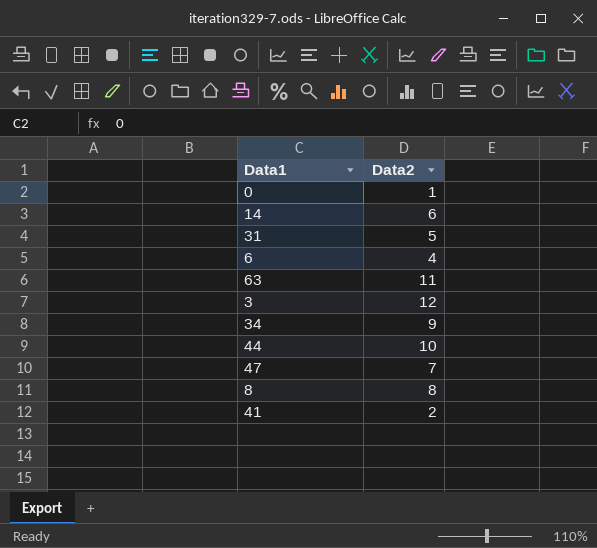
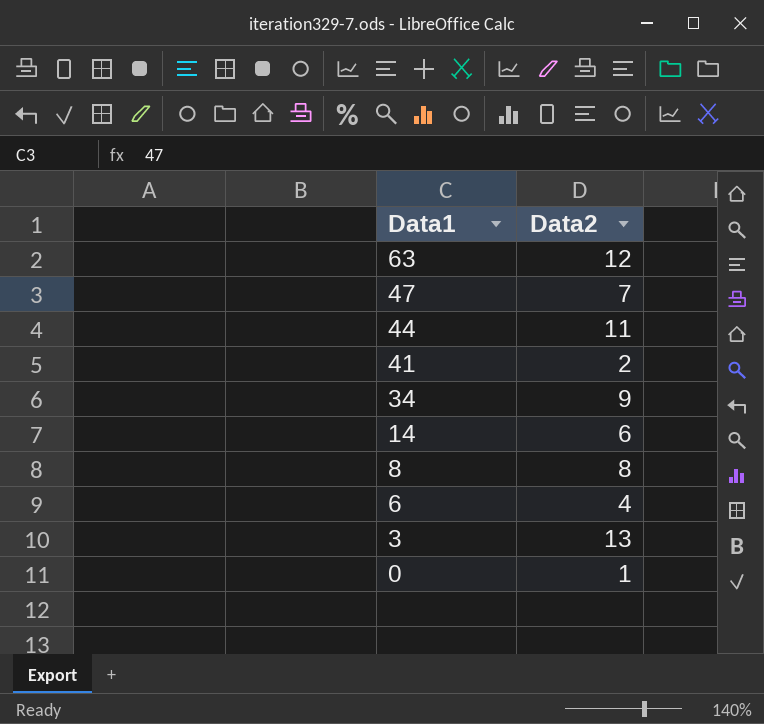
row order: none -> Data1 descending
row 31: 5 -> none
63 | Data2: 11 -> 12
44 | Data2: 10 -> 11
3 | Data2: 12 -> 13

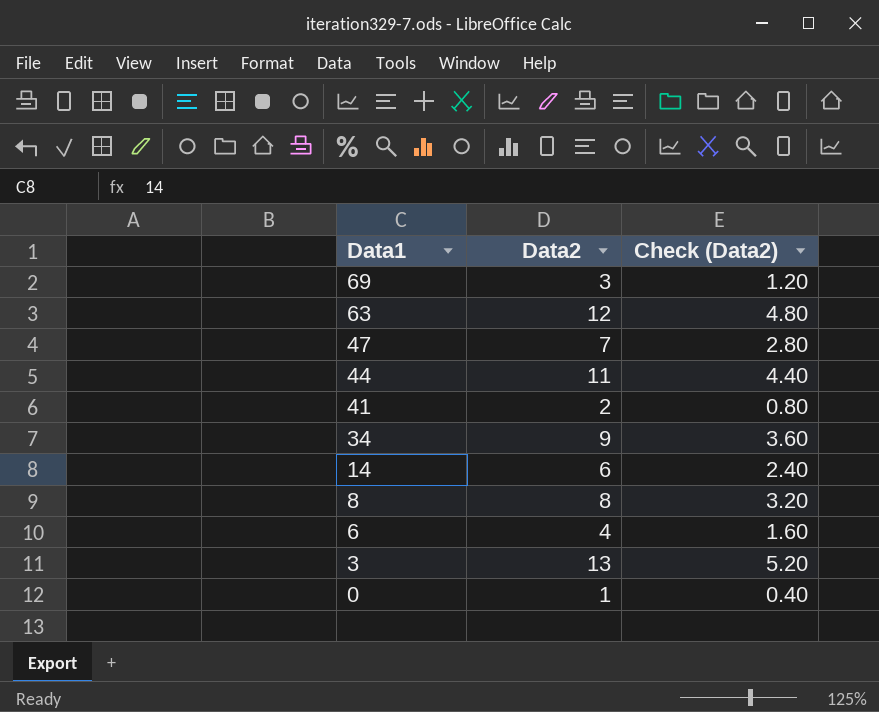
column Check (Data2) | formula: none -> [Data2] * 0.4
row 69: none -> 3 | 1.20

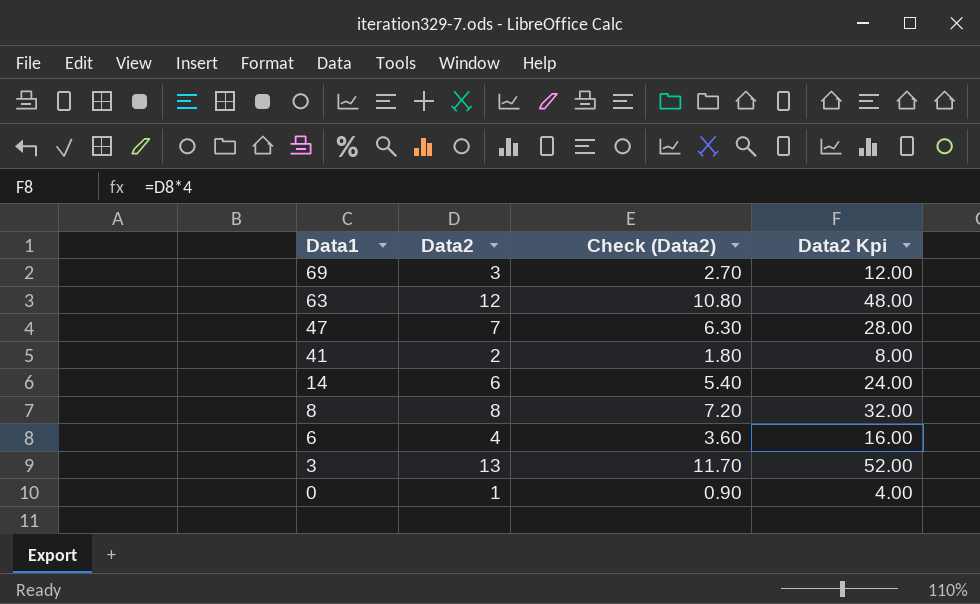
column Check (Data2) | formula: [Data2] * 0.4 -> [Data2] * 0.9
column Data2 Kpi | formula: none -> [Data2] * 4
row 44: 11 | 4.40 -> none
row 34: 9 | 3.60 -> none

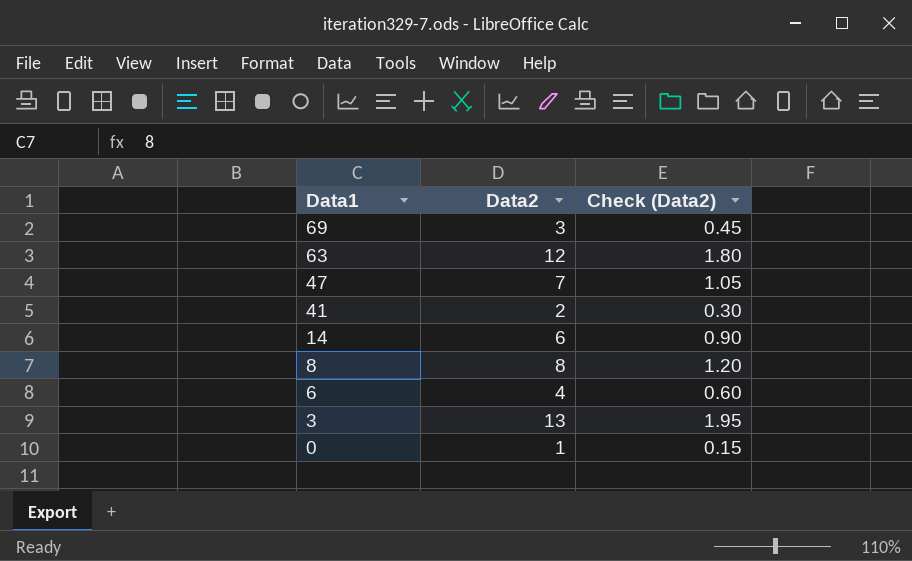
column Data2 Kpi | formula: [Data2] * 4 -> none
column Check (Data2) | formula: [Data2] * 0.9 -> [Data2] * 0.15

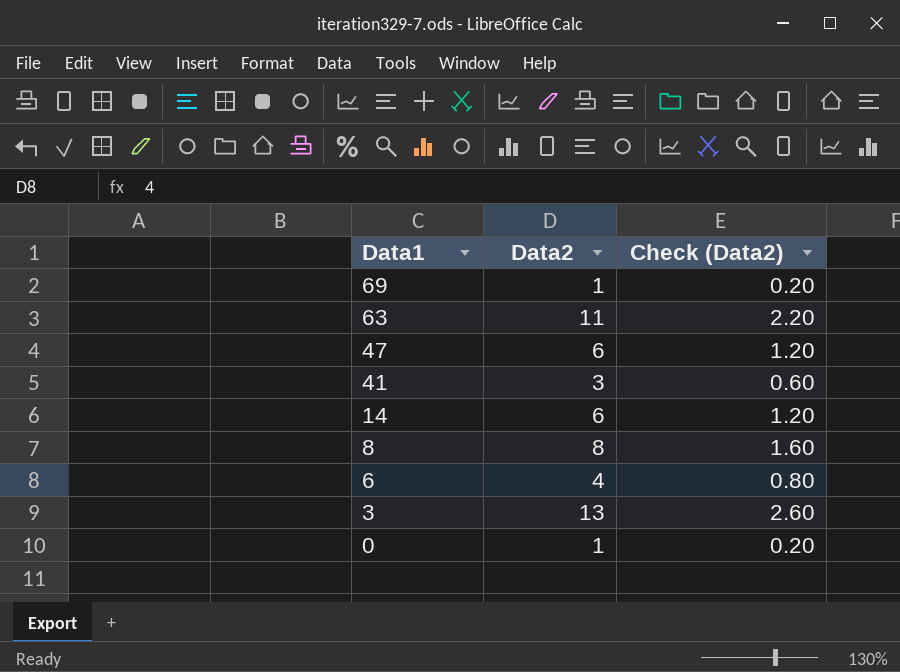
column Check (Data2) | formula: [Data2] * 0.15 -> [Data2] * 0.2
69 | Data2: 3 -> 1
63 | Data2: 12 -> 11
47 | Data2: 7 -> 6
41 | Data2: 2 -> 3

